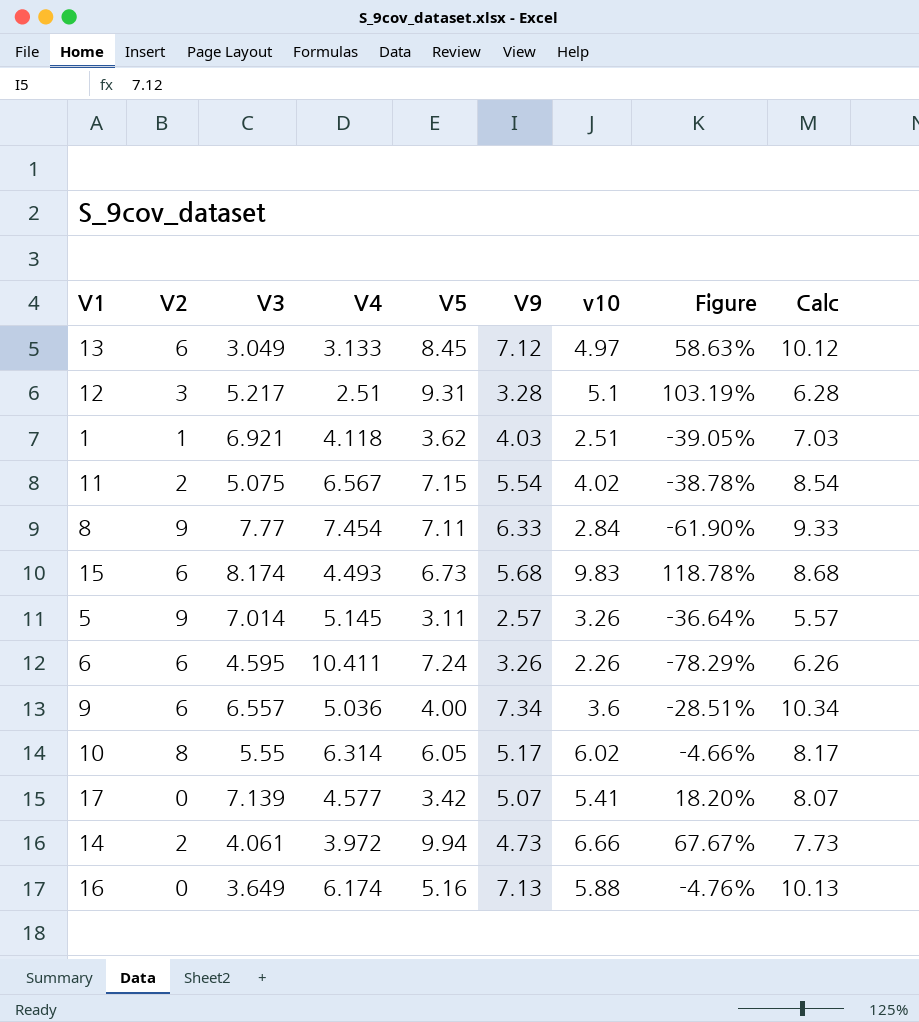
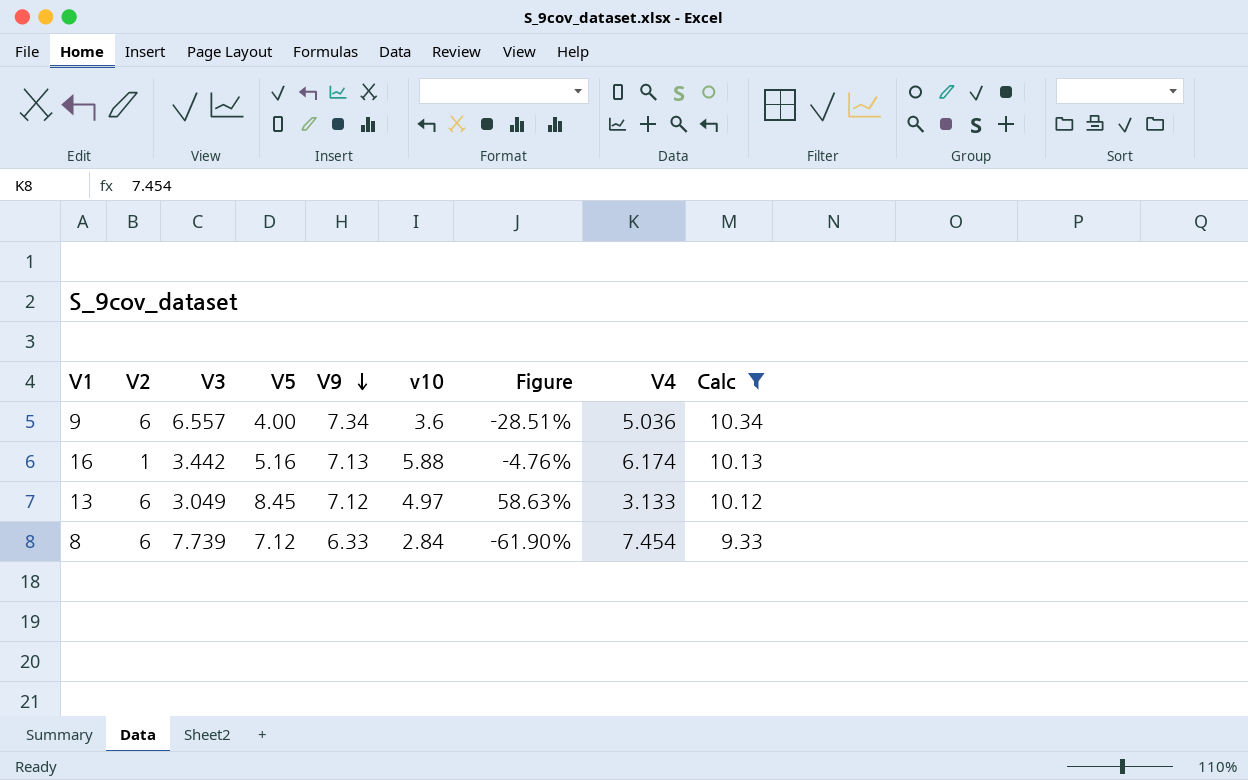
filter: none -> Calc >= 9.33
row order: none -> V9 descending
column V4 | position: 4 -> 8
16 | V2: 0 -> 1
16 | V3: 3.649 -> 3.442
8 | V2: 9 -> 6
8 | V3: 7.77 -> 7.739
8 | V5: 7.11 -> 7.12

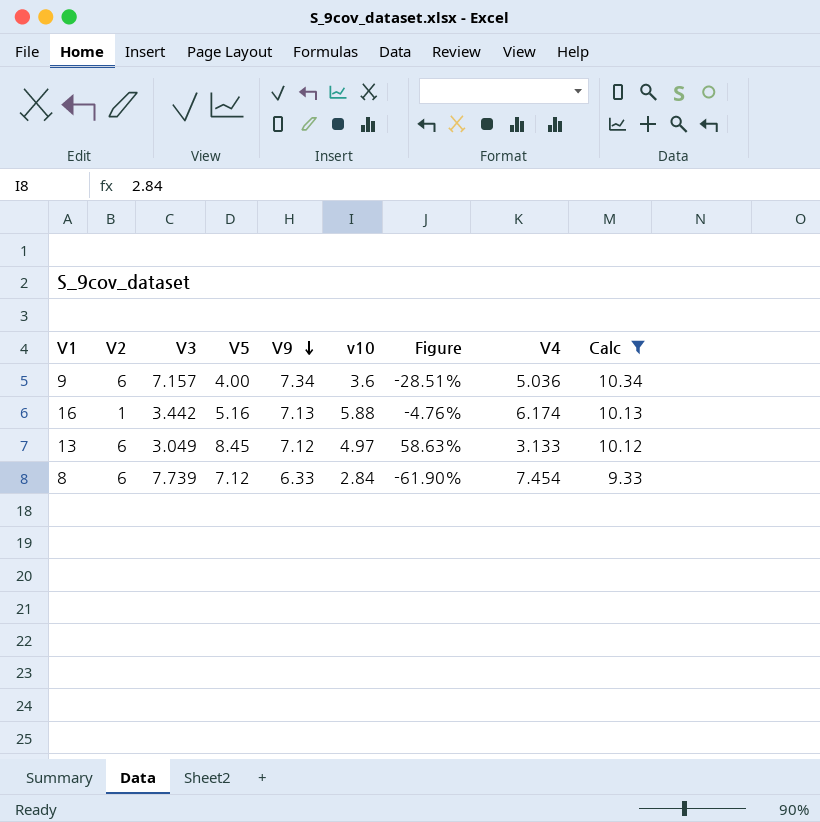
9 | V3: 6.557 -> 7.157

